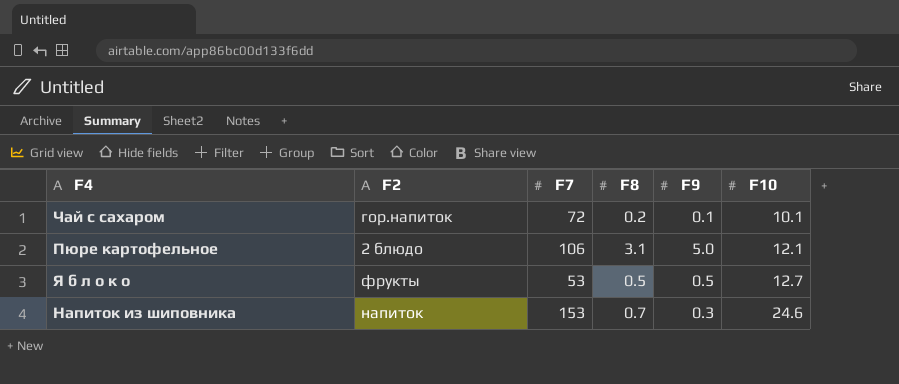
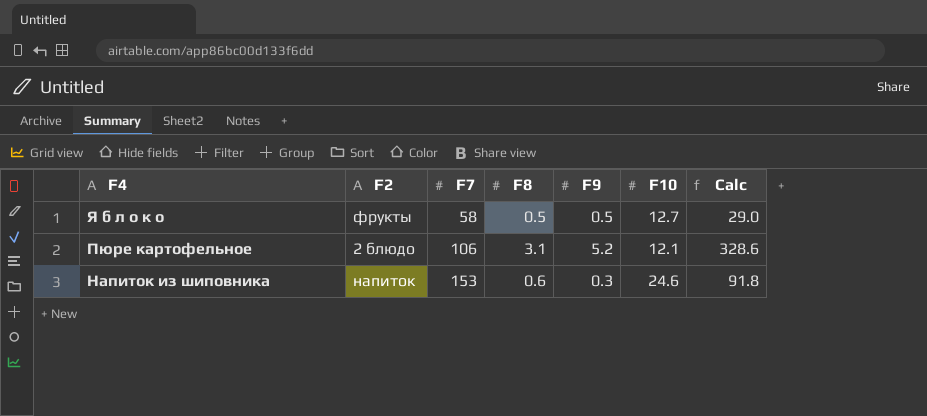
row order: F10 ascending -> F4 descending
column Calc | formula: none -> [F7] * [F8]
row Чай с сахаром: гор.напиток | 72 | 0.2 | 0.1 | 10.1 -> none
Я б л о к о | F7: 53 -> 58
Пюре картофельное | F9: 5.0 -> 5.2
Напиток из шиповника | F8: 0.7 -> 0.6

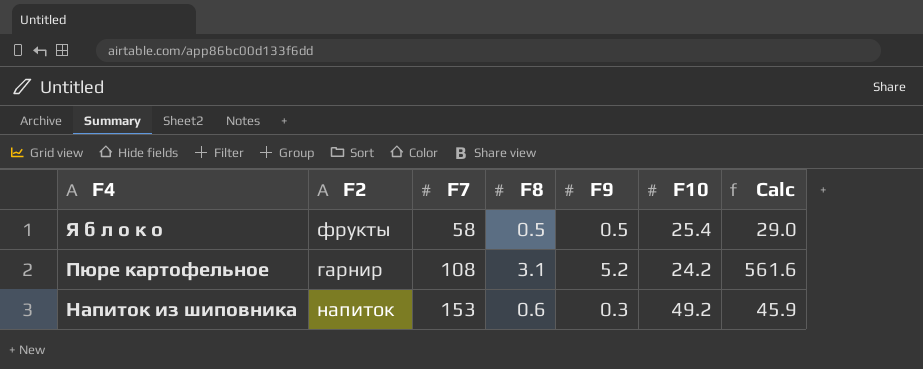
column Calc | formula: [F7] * [F8] -> [F7] * [F9]
Я б л о к о | F10: 12.7 -> 25.4
Пюре картофельное | F2: 2 блюдо -> гарнир
Пюре картофельное | F7: 106 -> 108
Пюре картофельное | F10: 12.1 -> 24.2
Напиток из шиповника | F10: 24.6 -> 49.2

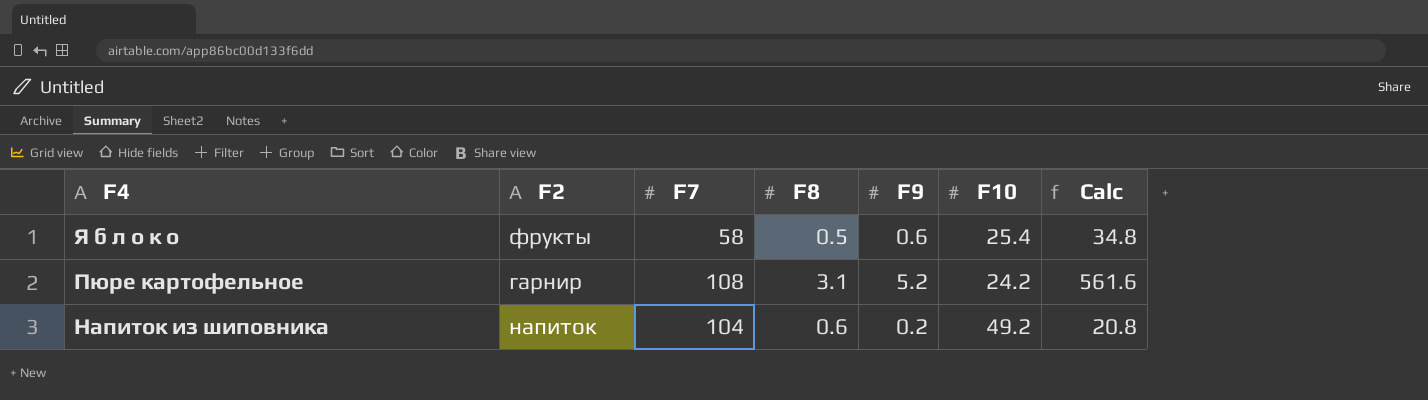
Я б л о к о | F9: 0.5 -> 0.6
Я б л о к о | Calc: 29.0 -> 34.8
Напиток из шиповника | F7: 153 -> 104
Напиток из шиповника | F9: 0.3 -> 0.2
Напиток из шиповника | Calc: 45.9 -> 20.8

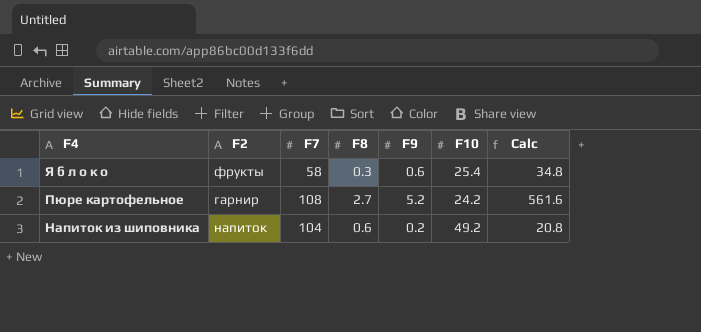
Я б л о к о | F8: 0.5 -> 0.3
Пюре картофельное | F8: 3.1 -> 2.7

